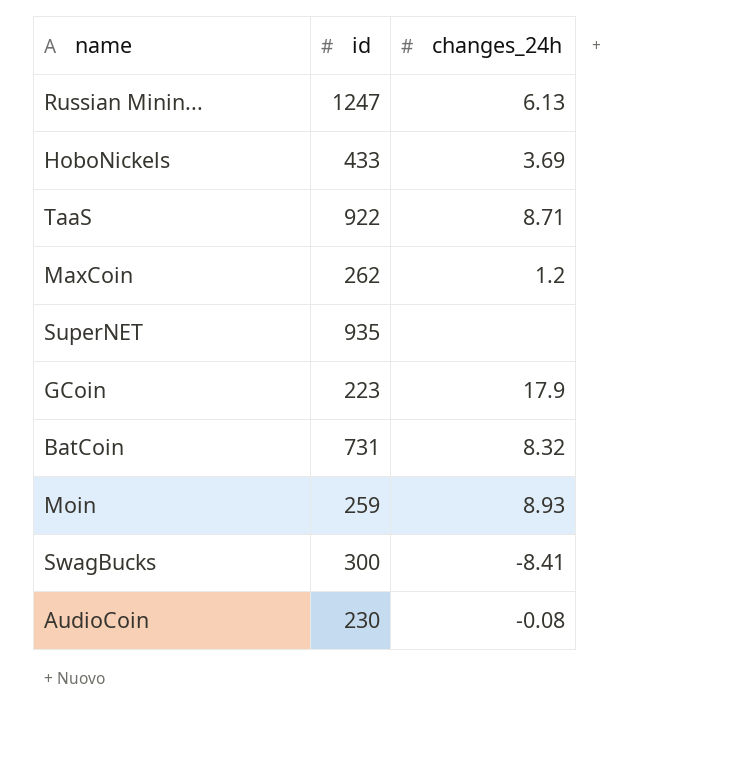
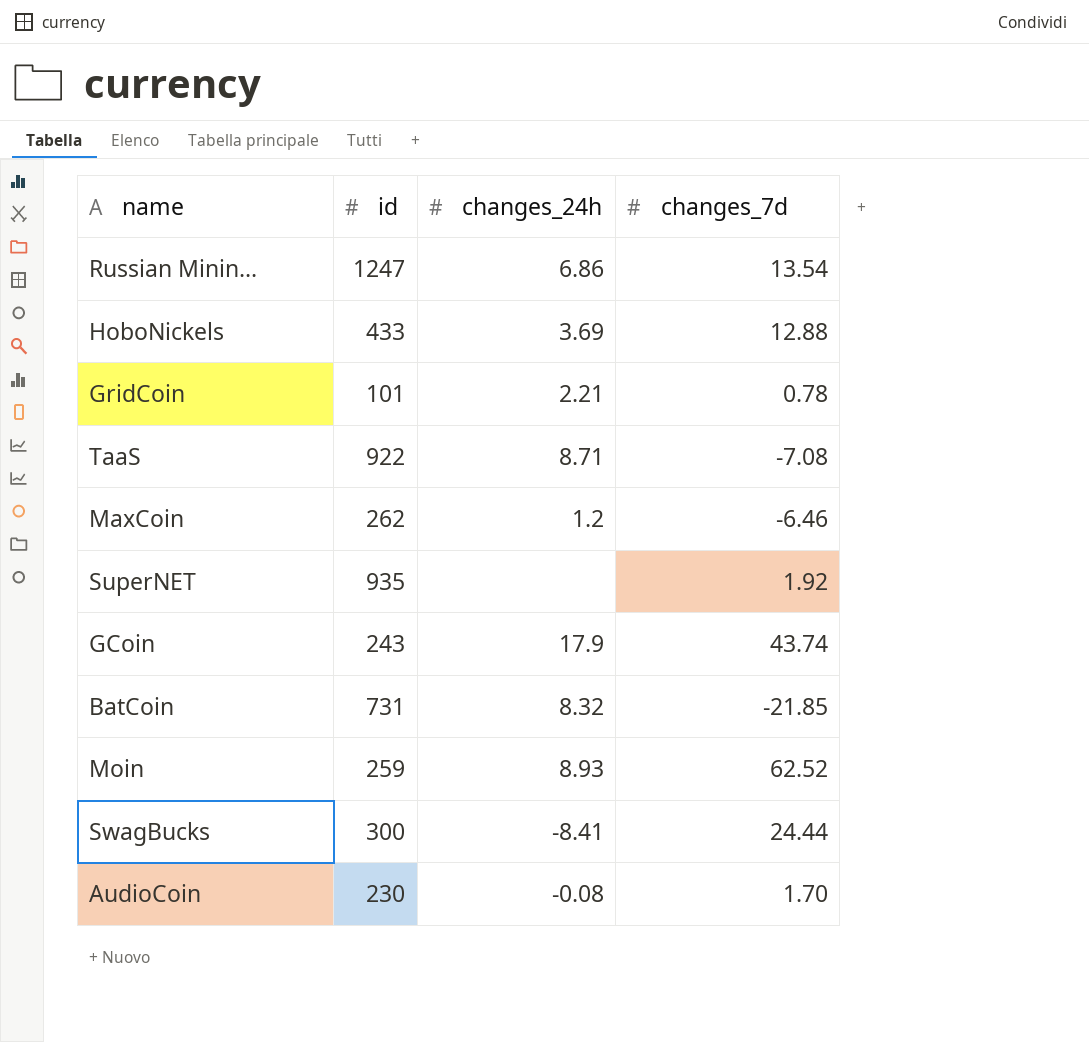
column changes_7d | position: none -> 4
Russian Minin... | changes_24h: 6.13 -> 6.86
row GridCoin: none -> 101 | 2.21 | 0.78
GCoin | id: 223 -> 243

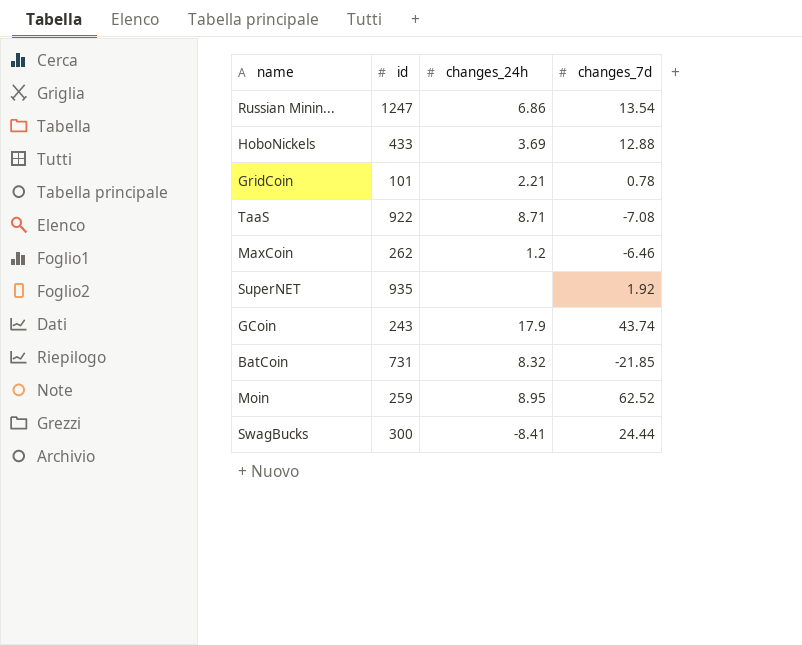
row AudioCoin: 230 | -0.08 | 1.70 -> none
Moin | changes_24h: 8.93 -> 8.95

